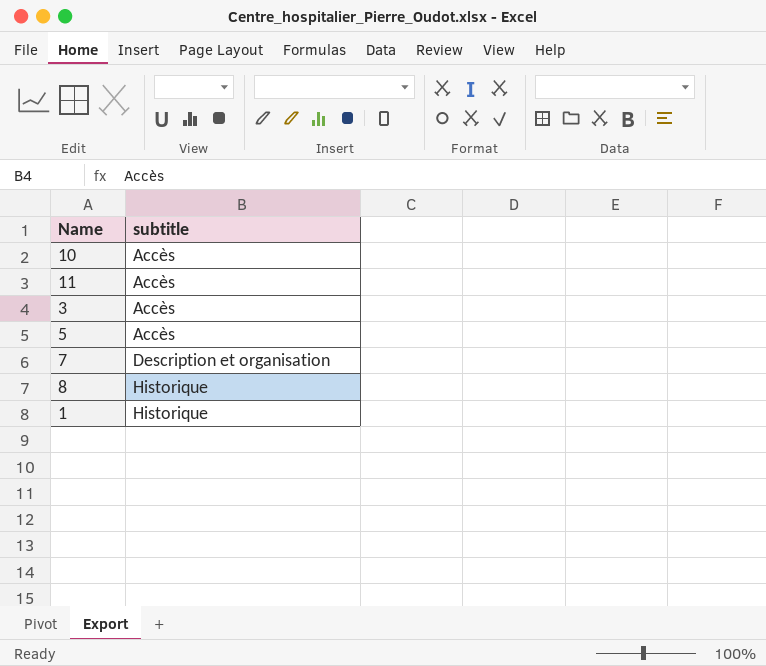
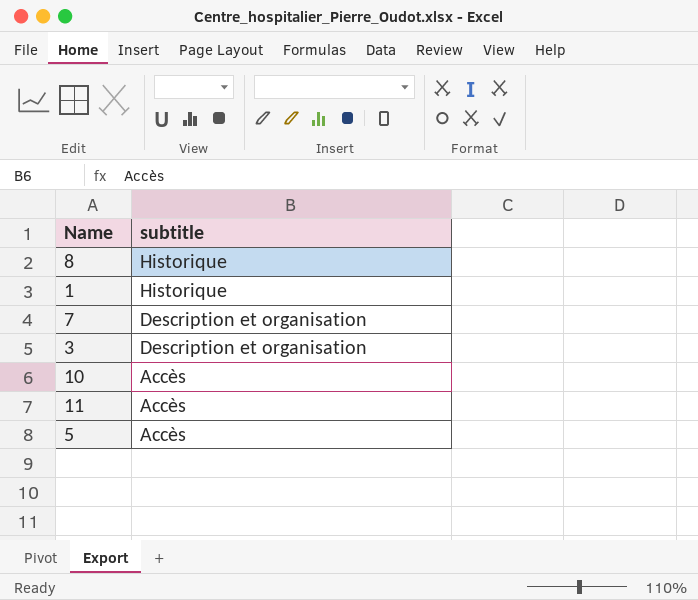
row order: subtitle ascending -> subtitle descending
3 | subtitle: Accès -> Description et organisation

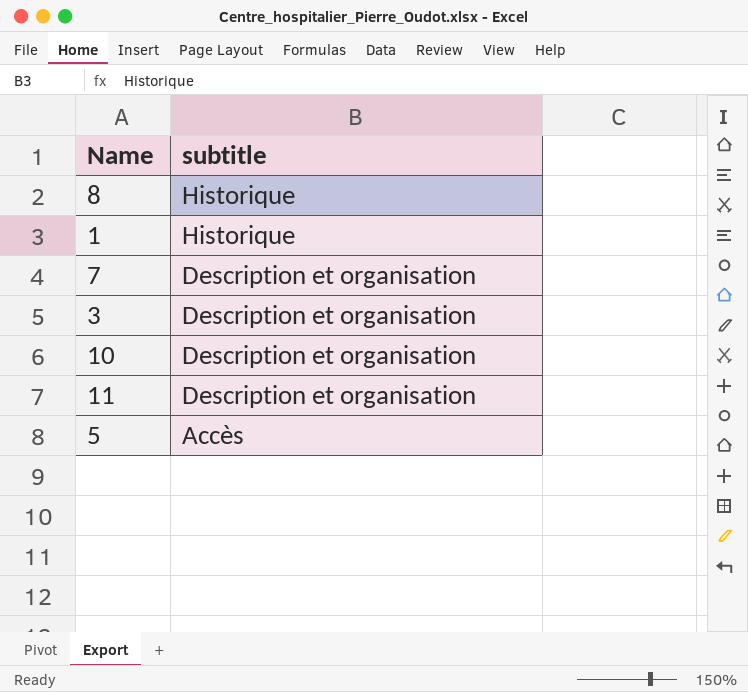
10 | subtitle: Accès -> Description et organisation
11 | subtitle: Accès -> Description et organisation

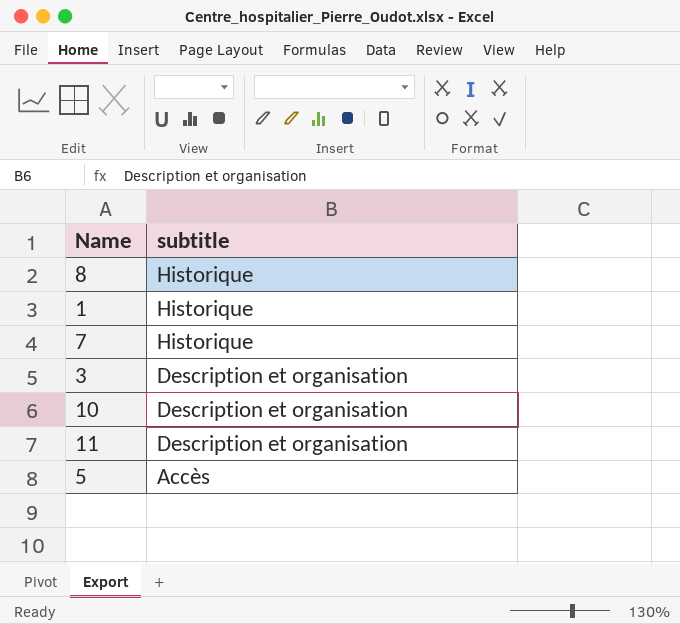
7 | subtitle: Description et organisation -> Historique

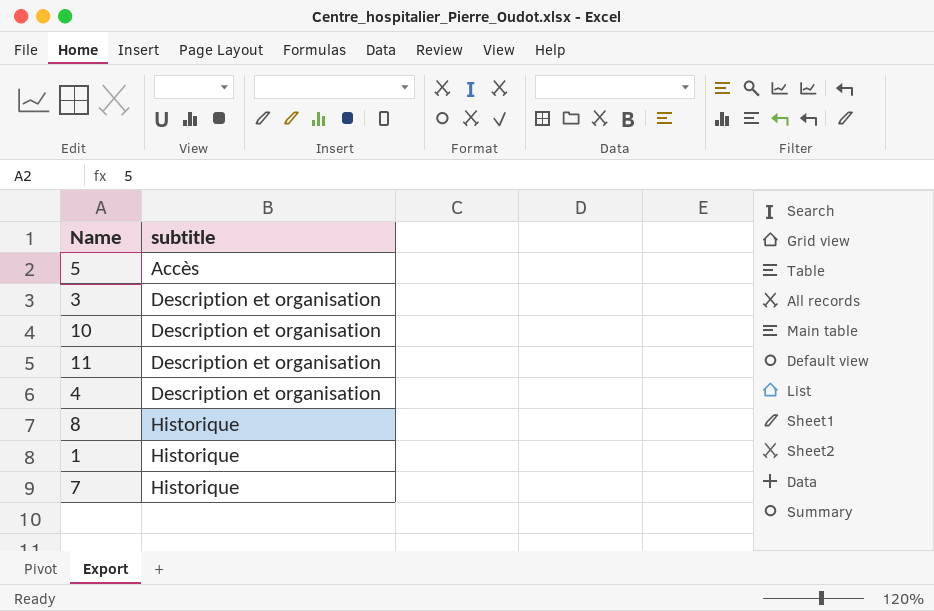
row order: subtitle descending -> subtitle ascending
row 4: none -> Description et organisation

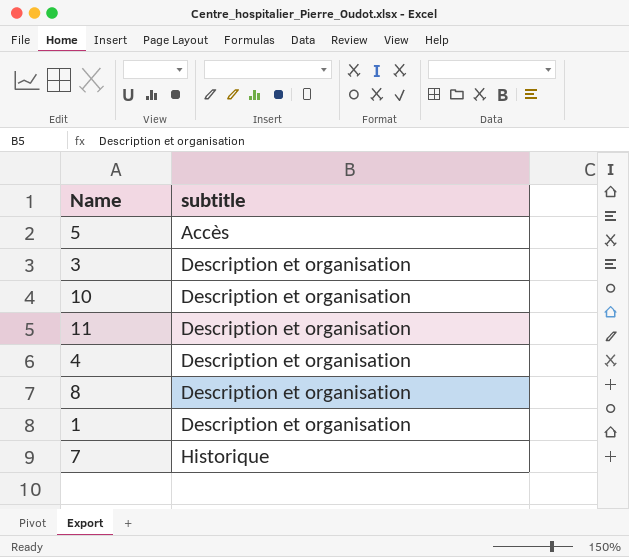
8 | subtitle: Historique -> Description et organisation
1 | subtitle: Historique -> Description et organisation

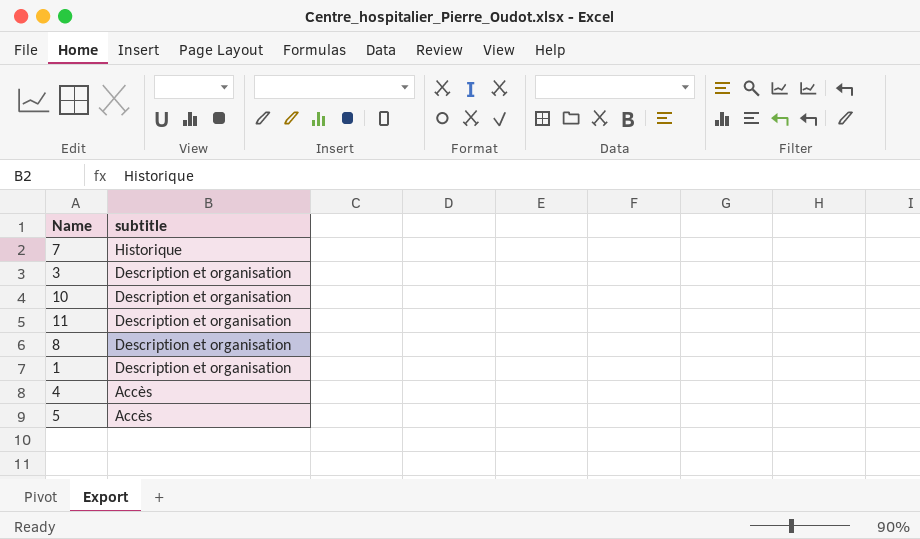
row order: subtitle ascending -> subtitle descending
4 | subtitle: Description et organisation -> Accès

